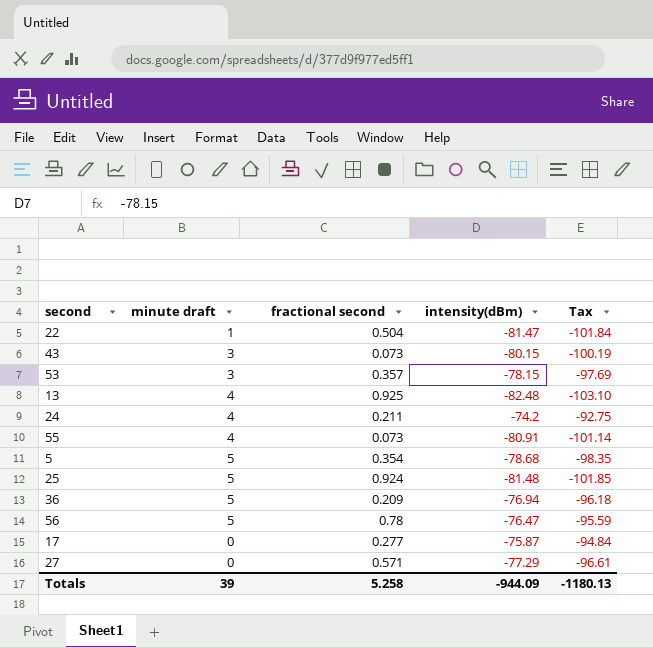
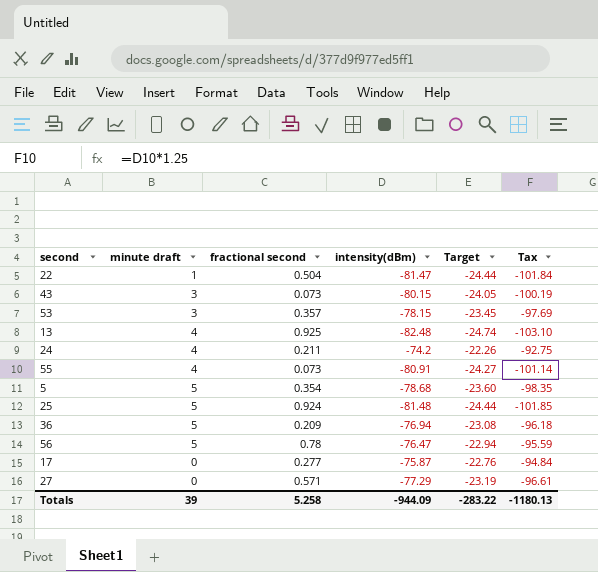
column Target | formula: none -> [intensity(dBm)] * 0.3

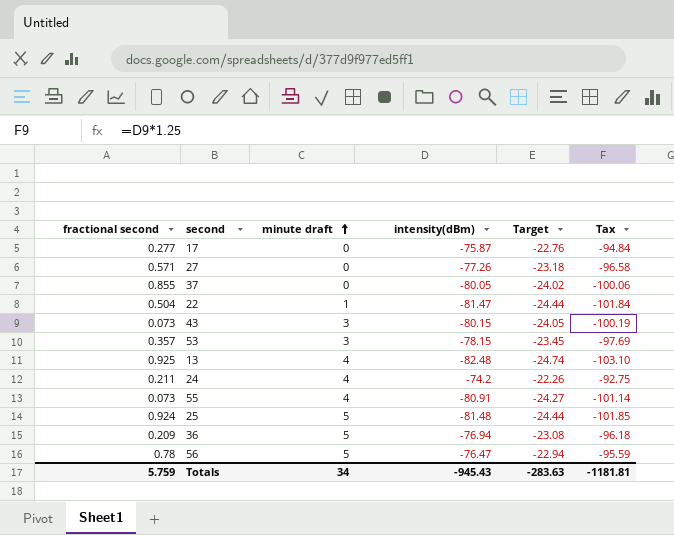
row order: none -> minute draft ascending
column fractional second | position: 3 -> 1
row 5: 5 | 0.354 | -78.68 | -23.60 | -98.35 -> none
27 | intensity(dBm): -77.29 -> -77.26
27 | Target: -23.19 -> -23.18
27 | Tax: -96.61 -> -96.58
row 37: none -> 0.855 | 0 | -80.05 | -24.02 | -100.06
Totals | fractional second: 5.258 -> 5.759
Totals | minute draft: 39 -> 34
Totals | intensity(dBm): -944.09 -> -945.43
Totals | Target: -283.22 -> -283.63
Totals | Tax: -1180.13 -> -1181.81

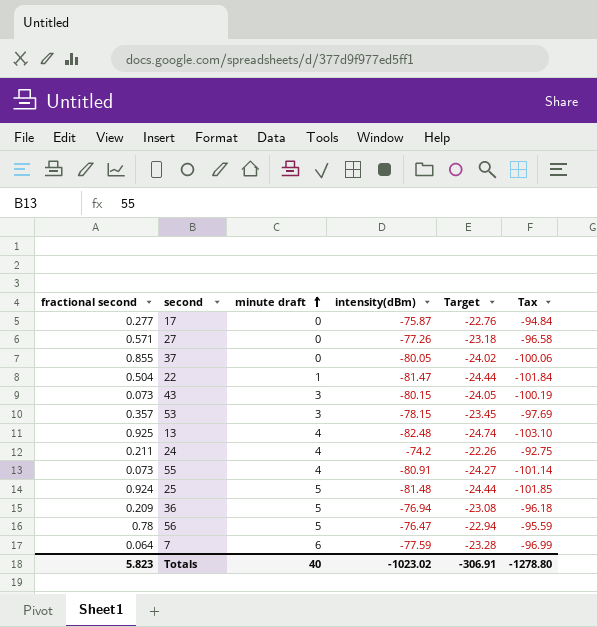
row 7: none -> 0.064 | 6 | -77.59 | -23.28 | -96.99
Totals | fractional second: 5.759 -> 5.823
Totals | minute draft: 34 -> 40
Totals | intensity(dBm): -945.43 -> -1023.02
Totals | Target: -283.63 -> -306.91
Totals | Tax: -1181.81 -> -1278.80

